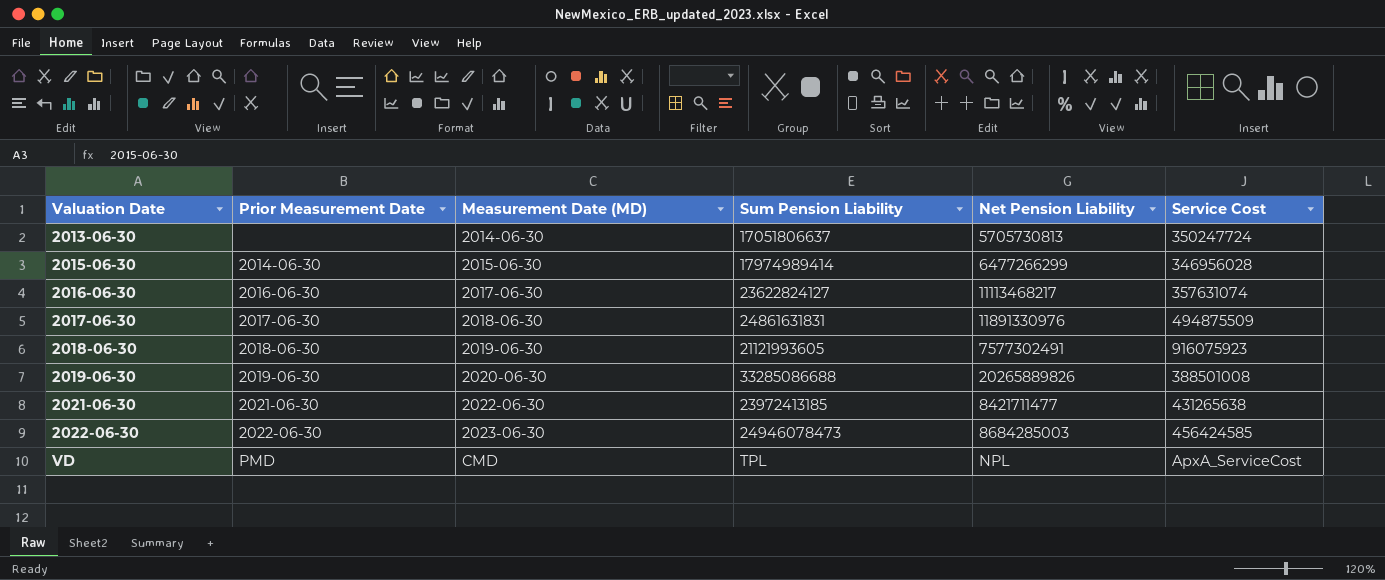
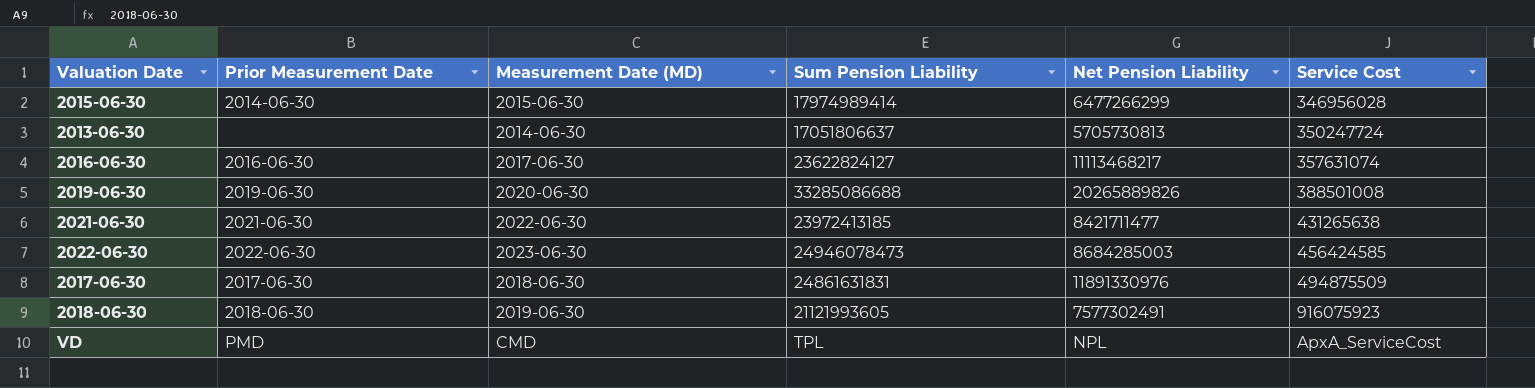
row order: Valuation Date ascending -> Service Cost ascending

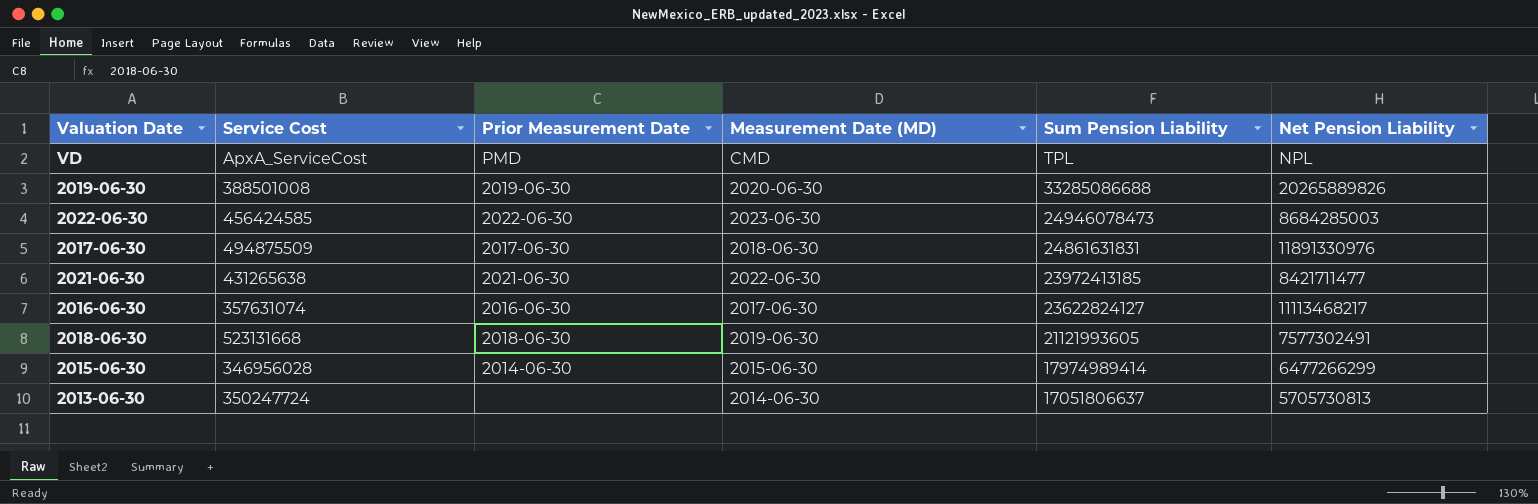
row order: Service Cost ascending -> Sum Pension Liability descending
column Service Cost | position: 6 -> 2
2018-06-30 | Service Cost: 916075923 -> 523131668

